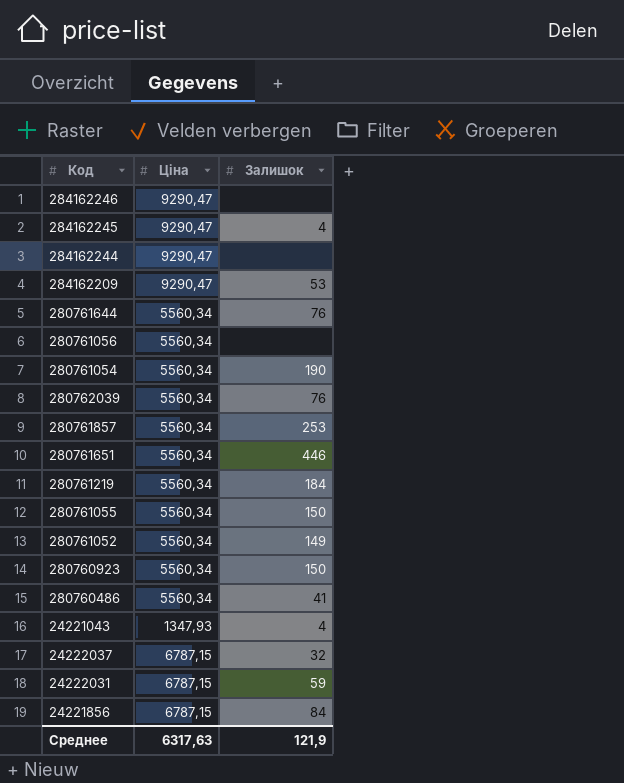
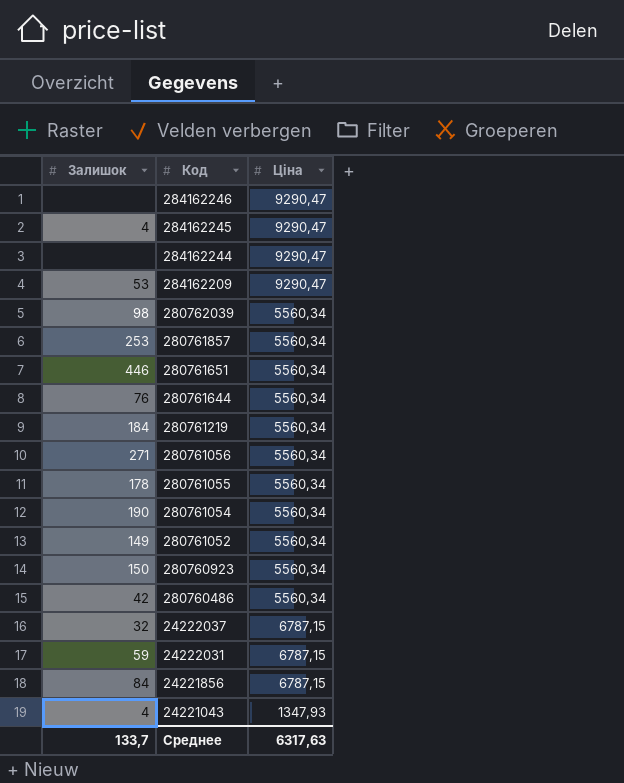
row order: none -> Код descending
column Залишок | position: 3 -> 1
280762039 | Залишок: 76 -> 98
280761056 | Залишок: none -> 271
280761055 | Залишок: 150 -> 178
280760486 | Залишок: 41 -> 42
Среднее | Залишок: 121,9 -> 133,7

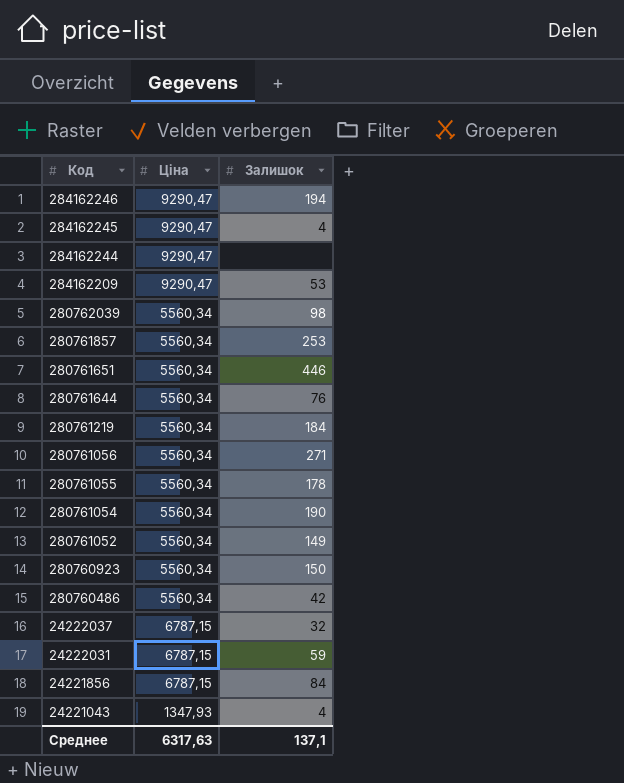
column Залишок | position: 1 -> 3
284162246 | Залишок: none -> 194
Среднее | Залишок: 133,7 -> 137,1

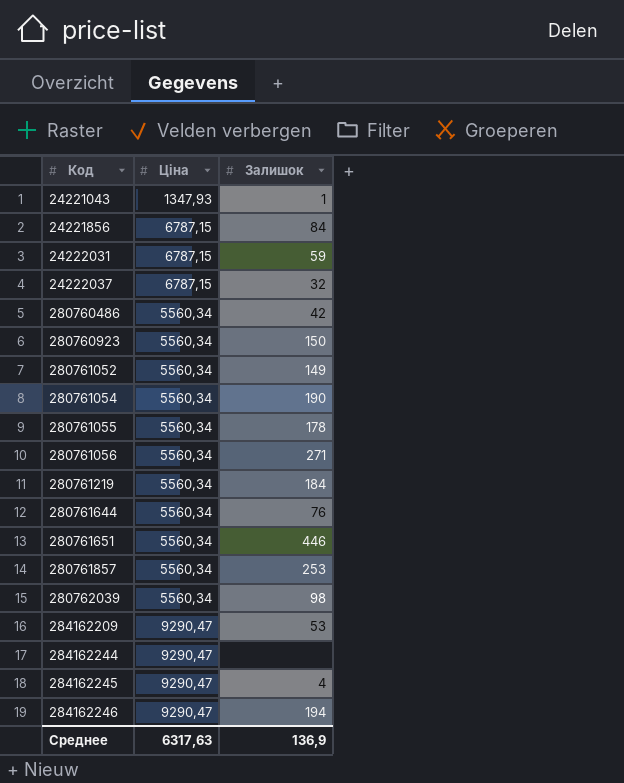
row order: Код descending -> Код ascending
24221043 | Залишок: 4 -> 1
Среднее | Залишок: 137,1 -> 136,9

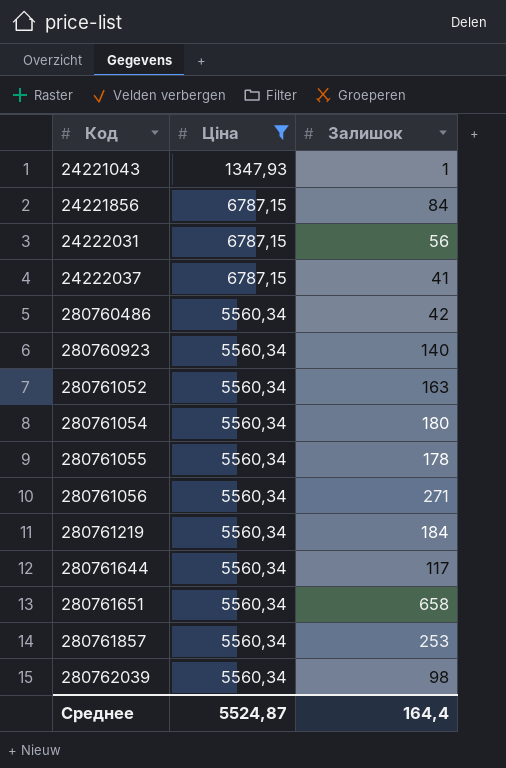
filter: none -> Ціна != 9290,47
24222031 | Залишок: 59 -> 56
24222037 | Залишок: 32 -> 41
280760923 | Залишок: 150 -> 140
280761052 | Залишок: 149 -> 163
280761054 | Залишок: 190 -> 180
280761644 | Залишок: 76 -> 117
280761651 | Залишок: 446 -> 658
Среднее | Ціна: 6317,63 -> 5524,87
Среднее | Залишок: 136,9 -> 164,4

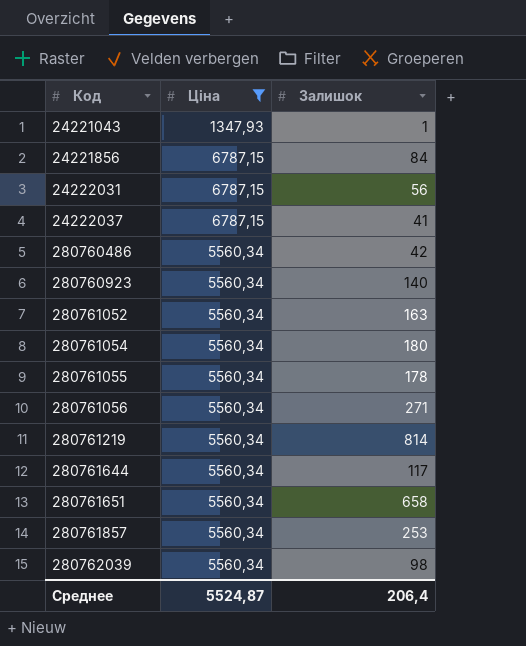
280761219 | Залишок: 184 -> 814
Среднее | Залишок: 164,4 -> 206,4

